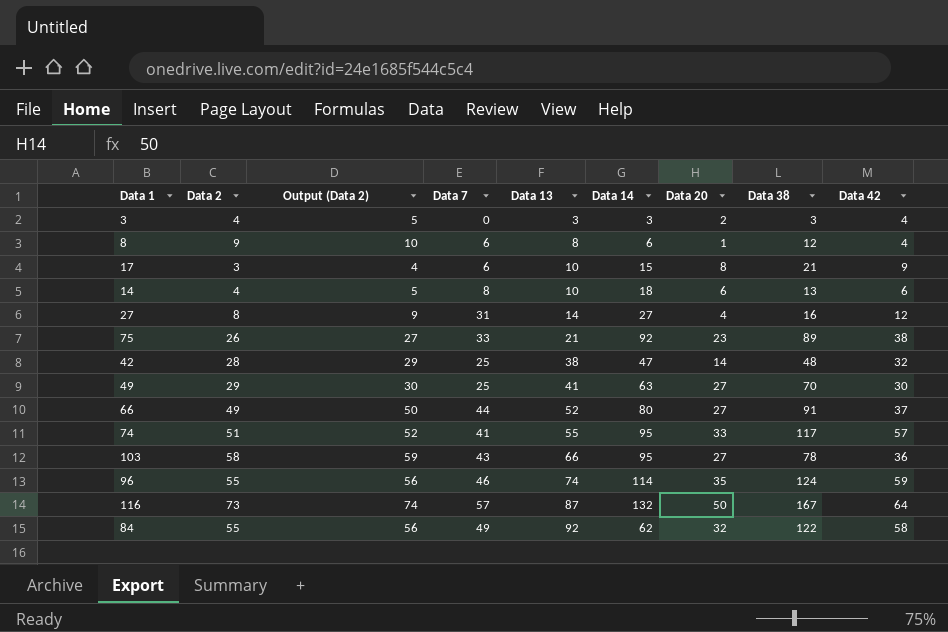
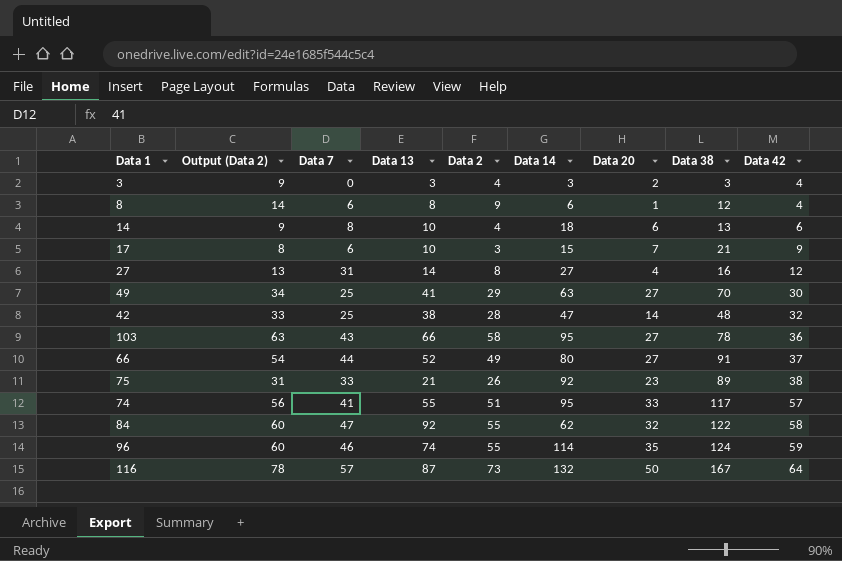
row order: Data 13 ascending -> Data 42 ascending
column Output (Data 2) | formula: [Data 2] + 1 -> [Data 2] + 5
column Data 2 | position: 2 -> 5
17 | Data 20: 8 -> 7
84 | Data 7: 49 -> 47

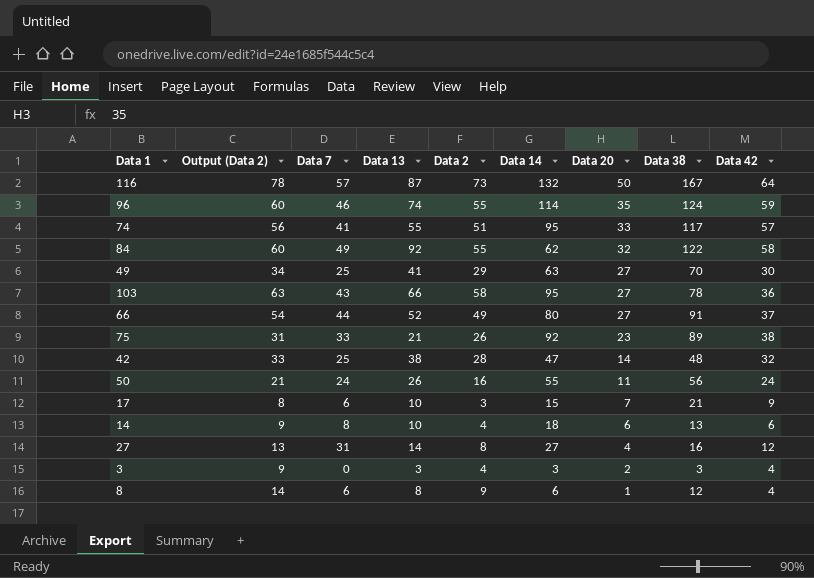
row order: Data 42 ascending -> Data 20 descending
84 | Data 7: 47 -> 49
row 50: none -> 21 | 24 | 26 | 16 | 55 | 11 | 56 | 24

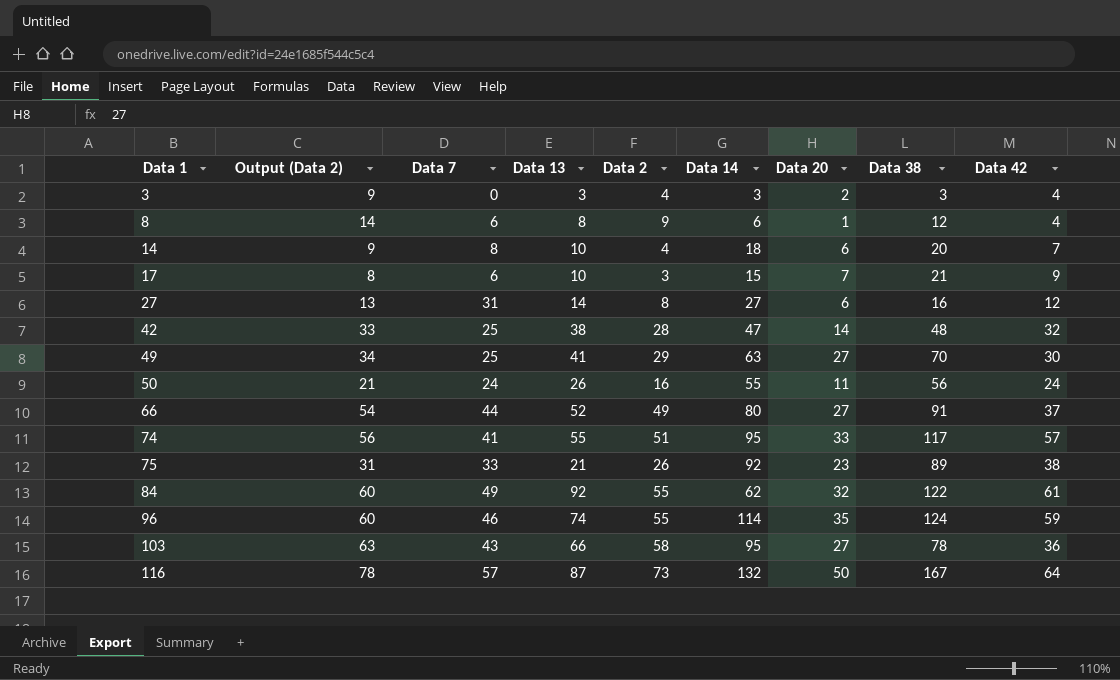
row order: Data 20 descending -> Data 1 ascending
14 | Data 38: 13 -> 20
14 | Data 42: 6 -> 7
27 | Data 20: 4 -> 6
84 | Data 42: 58 -> 61

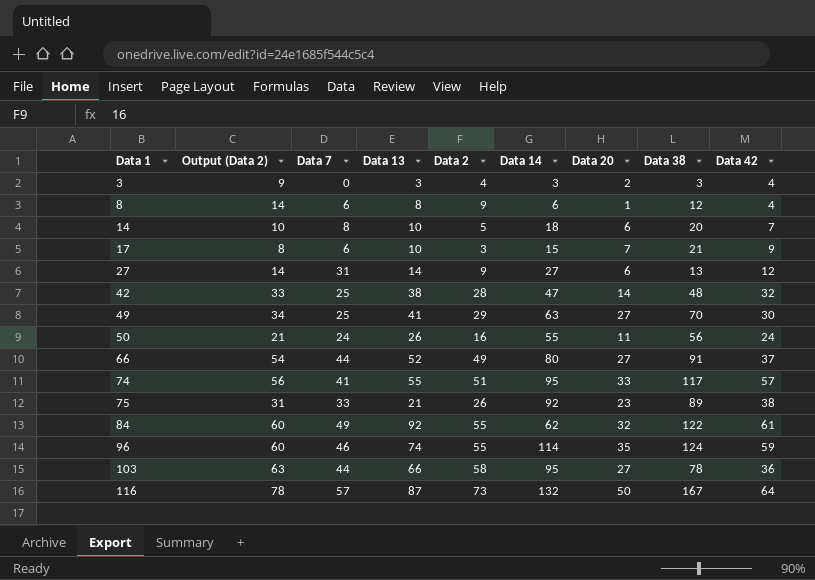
14 | Output (Data 2): 9 -> 10
14 | Data 2: 4 -> 5
27 | Output (Data 2): 13 -> 14
27 | Data 2: 8 -> 9
27 | Data 38: 16 -> 13
103 | Data 7: 43 -> 44

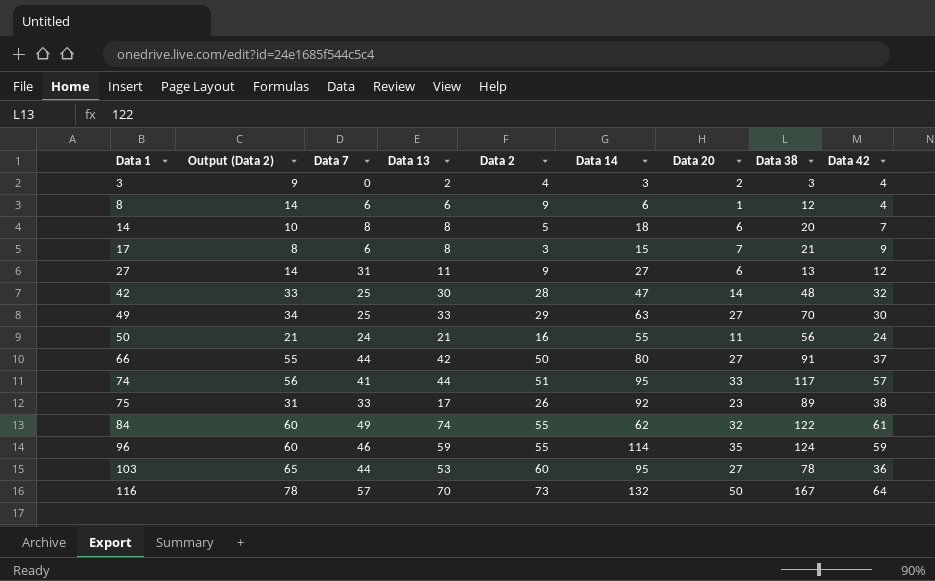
3 | Data 13: 3 -> 2
8 | Data 13: 8 -> 6
14 | Data 13: 10 -> 8
17 | Data 13: 10 -> 8
27 | Data 13: 14 -> 11
42 | Data 13: 38 -> 30
49 | Data 13: 41 -> 33
50 | Data 13: 26 -> 21
66 | Output (Data 2): 54 -> 55
66 | Data 13: 52 -> 42
66 | Data 2: 49 -> 50
74 | Data 13: 55 -> 44
75 | Data 13: 21 -> 17
84 | Data 13: 92 -> 74
96 | Data 13: 74 -> 59
103 | Output (Data 2): 63 -> 65
103 | Data 13: 66 -> 53
103 | Data 2: 58 -> 60
116 | Data 13: 87 -> 70

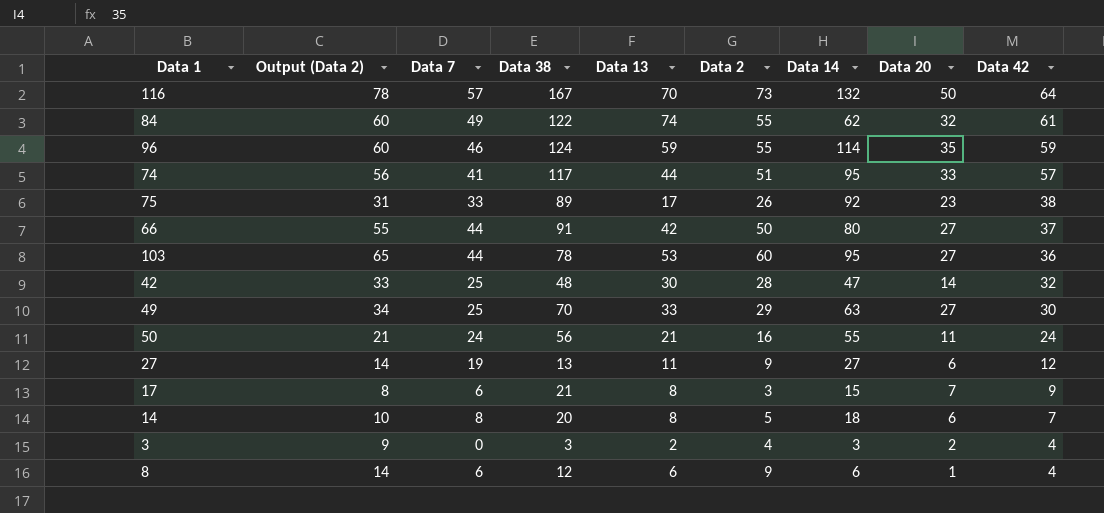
row order: Data 1 ascending -> Data 42 descending
column Data 38 | position: 8 -> 4
27 | Data 7: 31 -> 19

